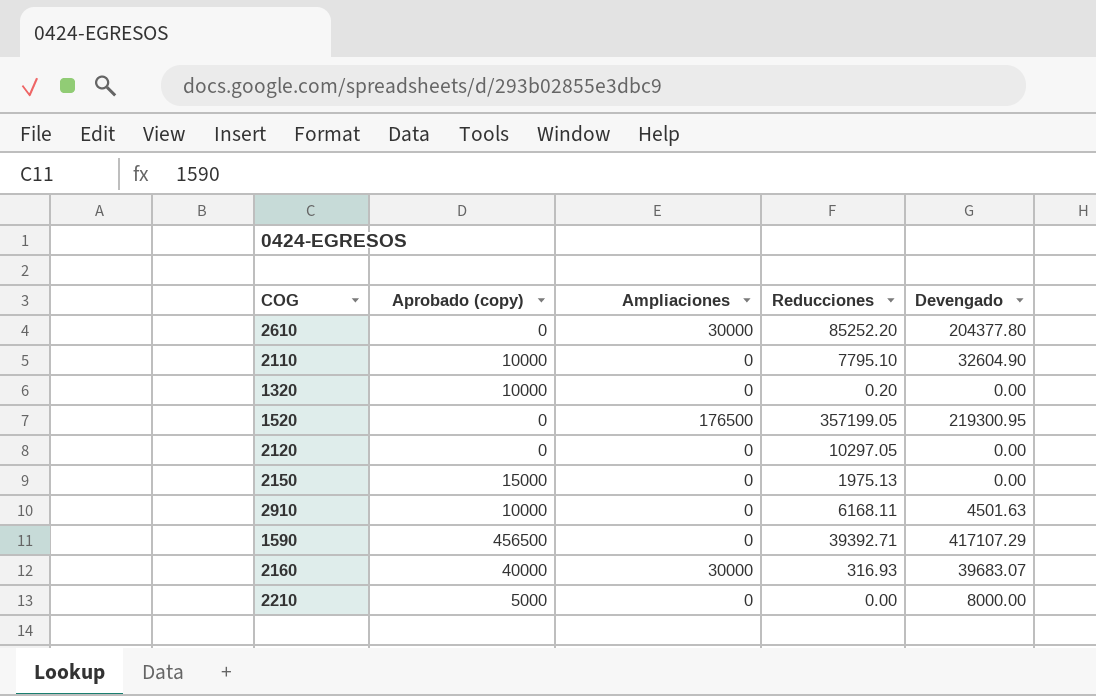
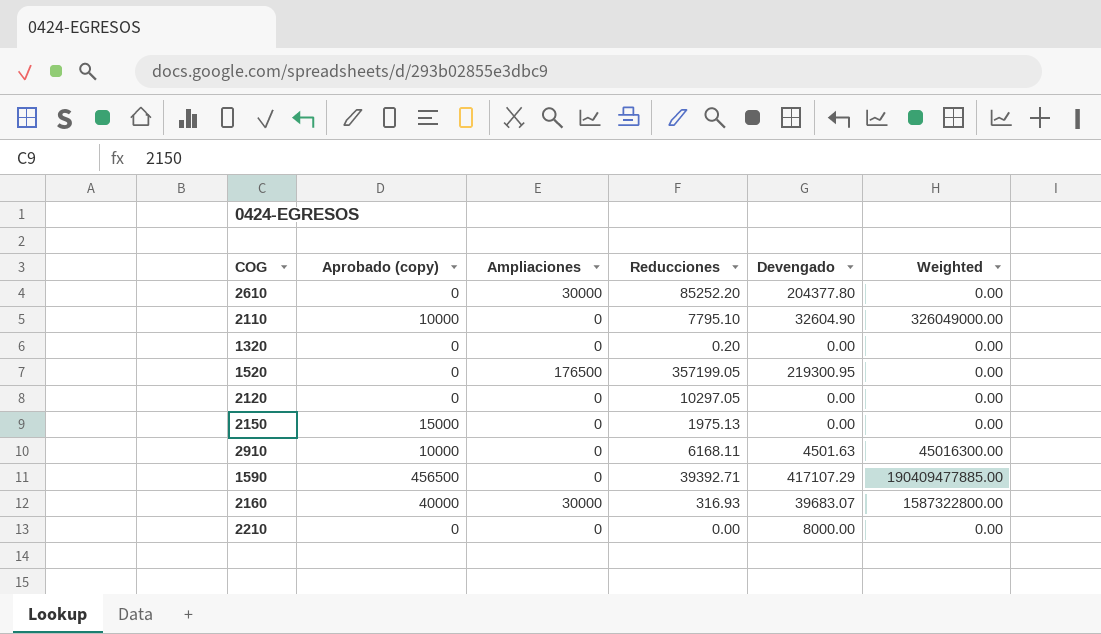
column Weighted | formula: none -> [Aprobado (copy)] * [Devengado]
1320 | Aprobado (copy): 10000 -> 0
2210 | Aprobado (copy): 5000 -> 0

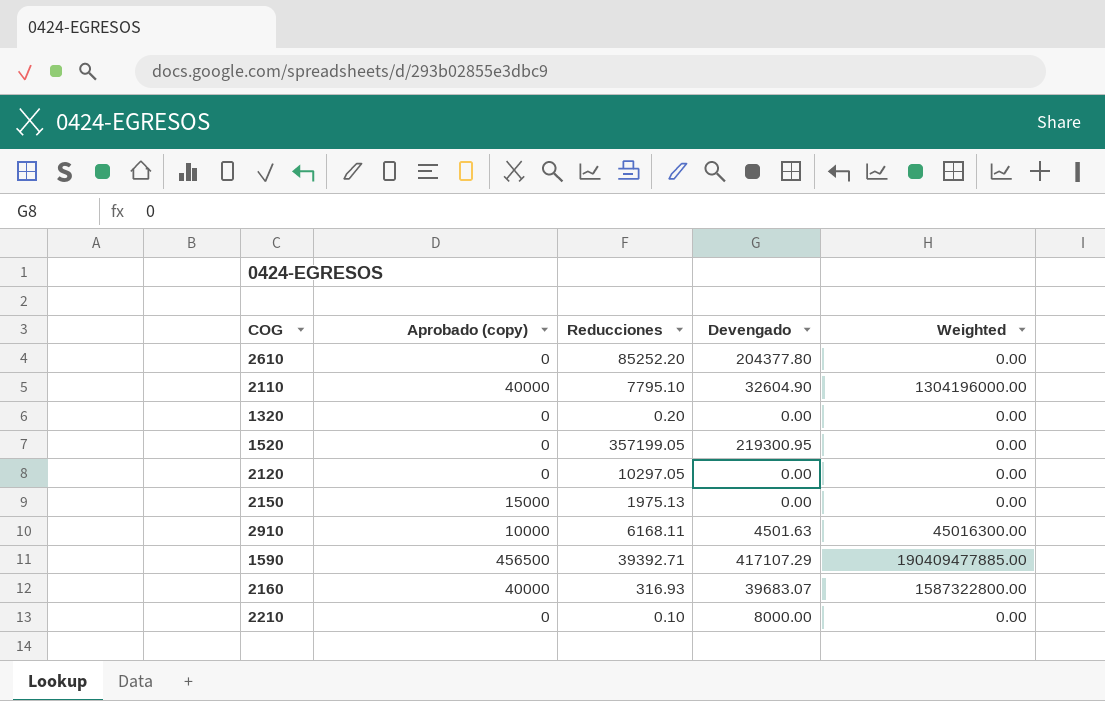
column Ampliaciones | position: 3 -> none
2110 | Aprobado (copy): 10000 -> 40000
2110 | Weighted: 326049000.00 -> 1304196000.00
2210 | Reducciones: 0.00 -> 0.10

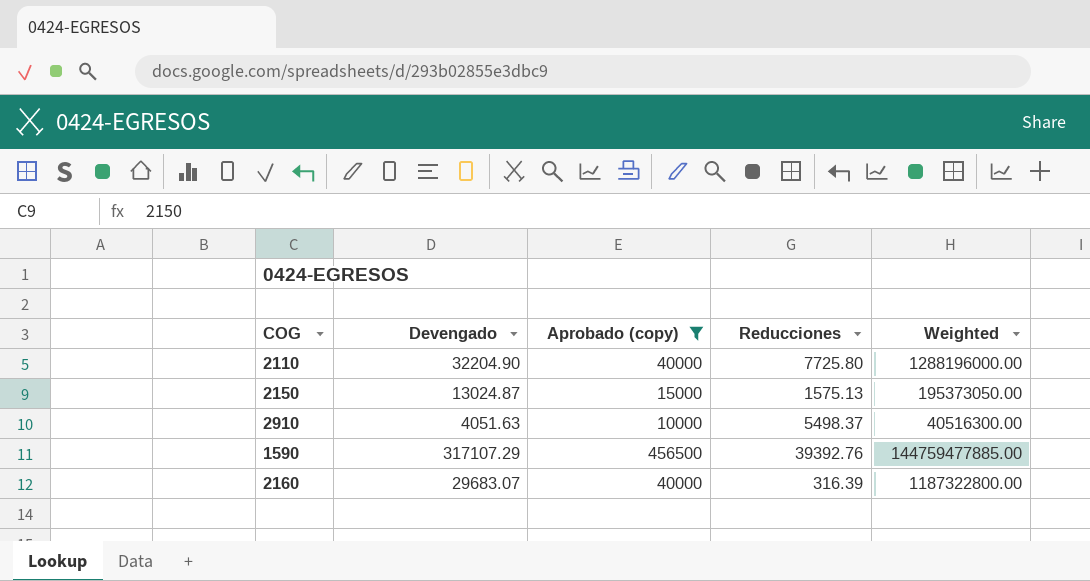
filter: none -> Aprobado (copy) != 0
column Devengado | position: 4 -> 2
2110 | Devengado: 32604.90 -> 32204.90
2110 | Reducciones: 7795.10 -> 7725.80
2110 | Weighted: 1304196000.00 -> 1288196000.00
2150 | Devengado: 0.00 -> 13024.87
2150 | Reducciones: 1975.13 -> 1575.13
2150 | Weighted: 0.00 -> 195373050.00
2910 | Devengado: 4501.63 -> 4051.63
2910 | Reducciones: 6168.11 -> 5498.37
2910 | Weighted: 45016300.00 -> 40516300.00
1590 | Devengado: 417107.29 -> 317107.29
1590 | Reducciones: 39392.71 -> 39392.76
1590 | Weighted: 190409477885.00 -> 144759477885.00
2160 | Devengado: 39683.07 -> 29683.07
2160 | Reducciones: 316.93 -> 316.39
2160 | Weighted: 1587322800.00 -> 1187322800.00

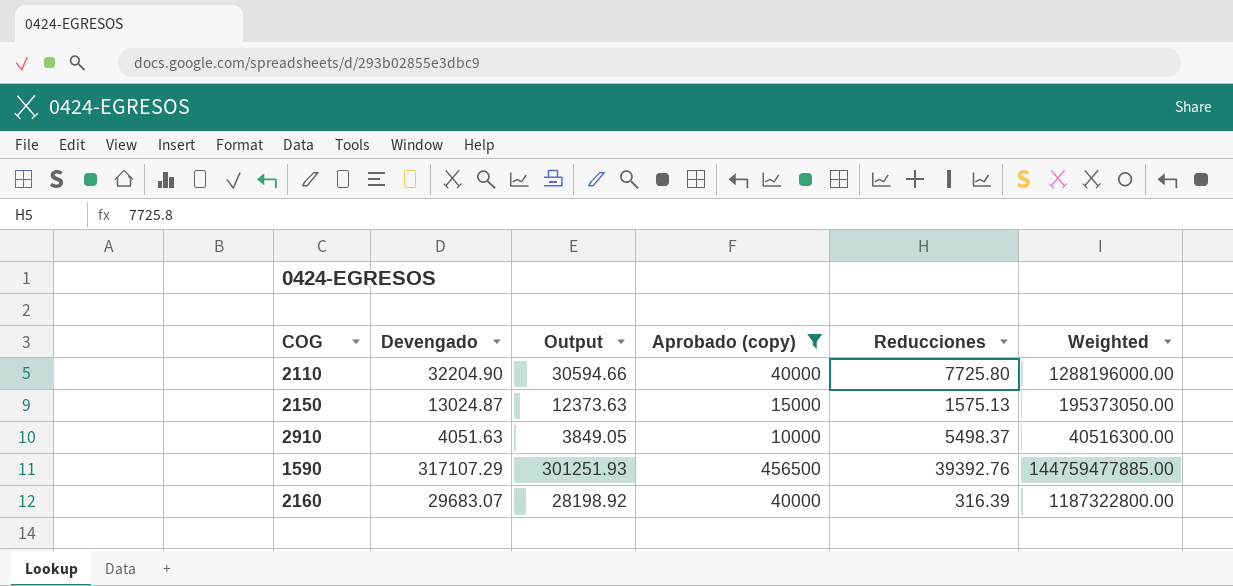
column Output | formula: none -> [Devengado] * 0.95

